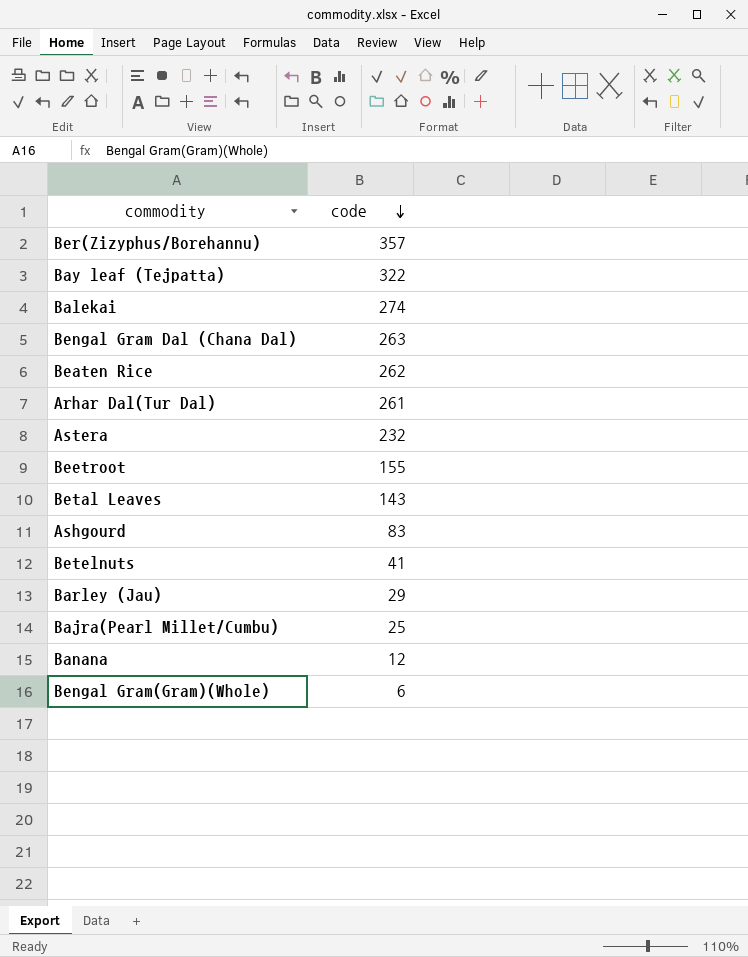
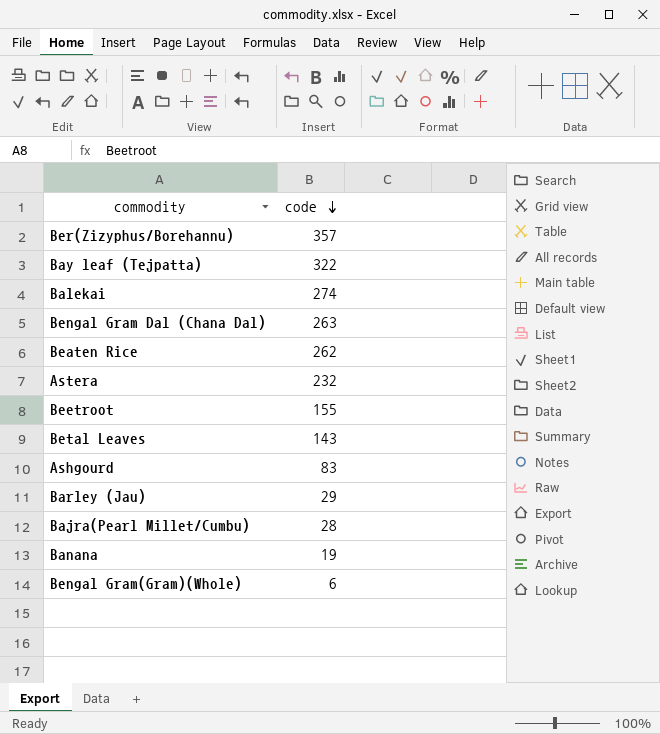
row Arhar Dal(Tur Dal): 261 -> none
row Betelnuts: 41 -> none
Bajra(Pearl Millet/Cumbu) | code: 25 -> 28
Banana | code: 12 -> 19

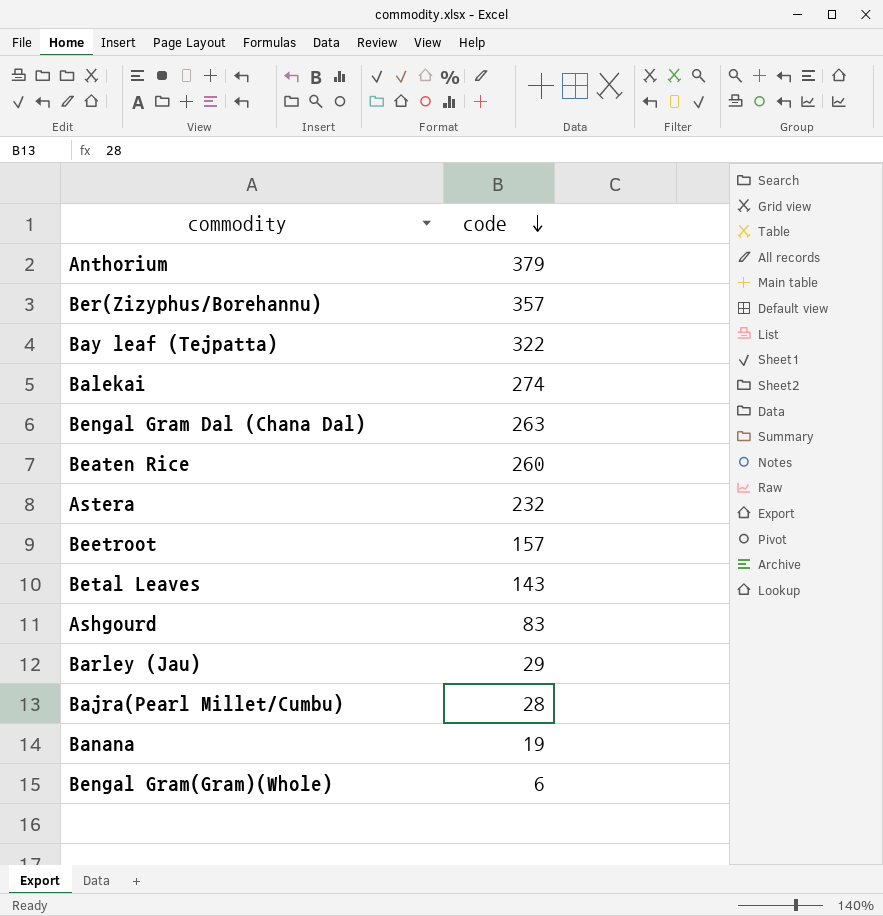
row Anthorium: none -> 379
Beaten Rice | code: 262 -> 260
Beetroot | code: 155 -> 157

